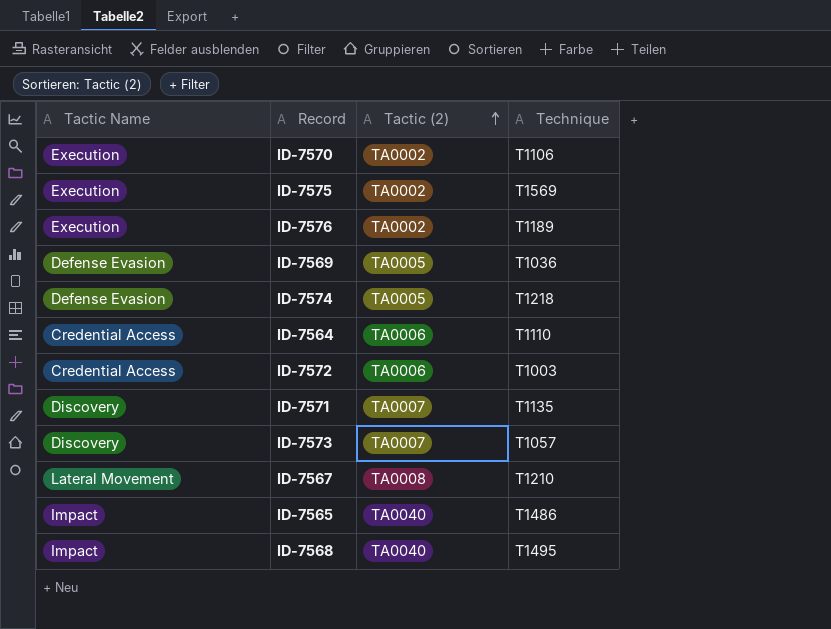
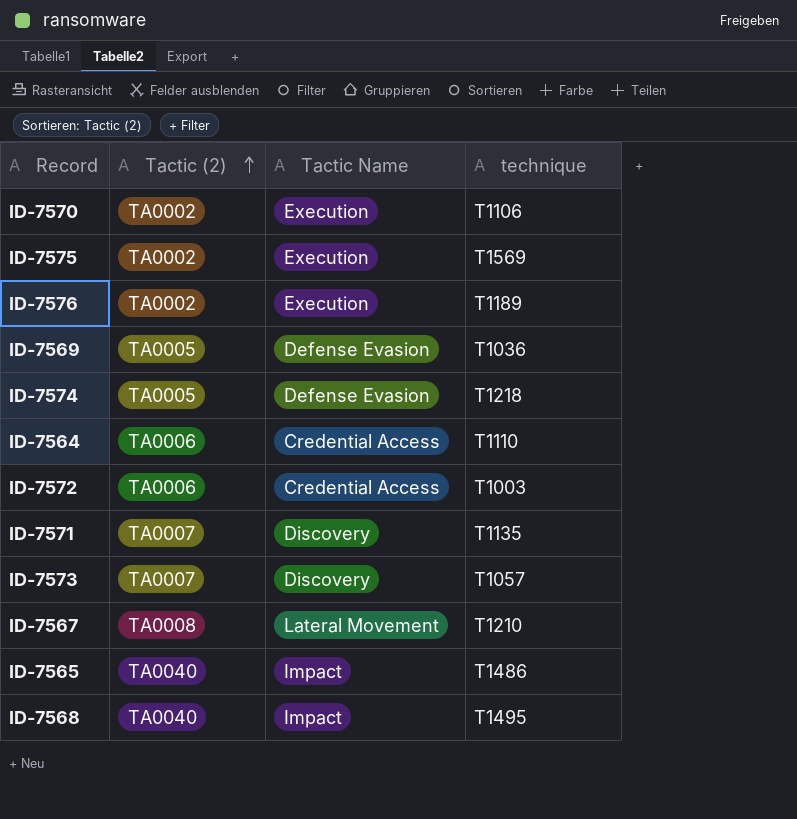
column Tactic Name | position: 1 -> 3
column name: Technique -> technique

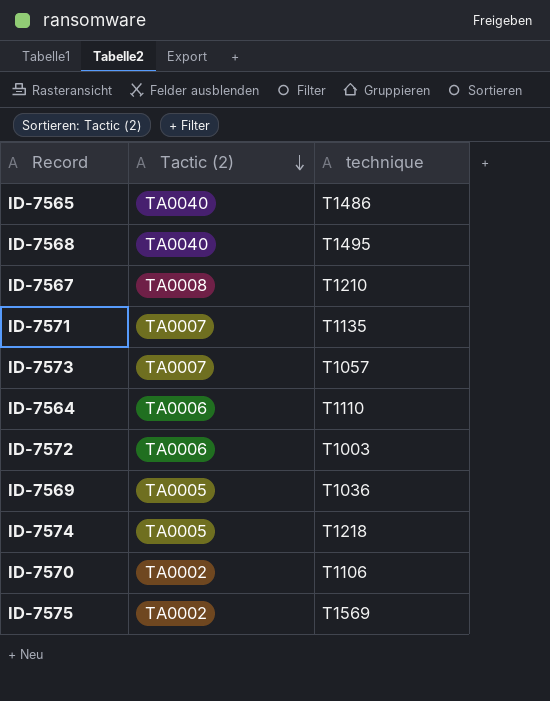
row order: Tactic (2) ascending -> Tactic (2) descending
column Tactic Name | position: 3 -> none
row ID-7576: TA0002 | Execution | T1189 -> none

